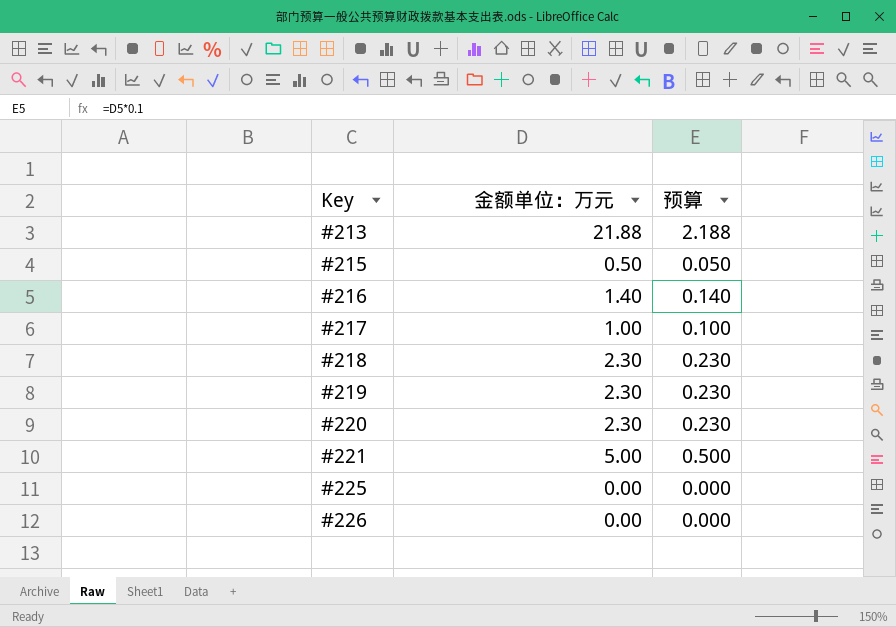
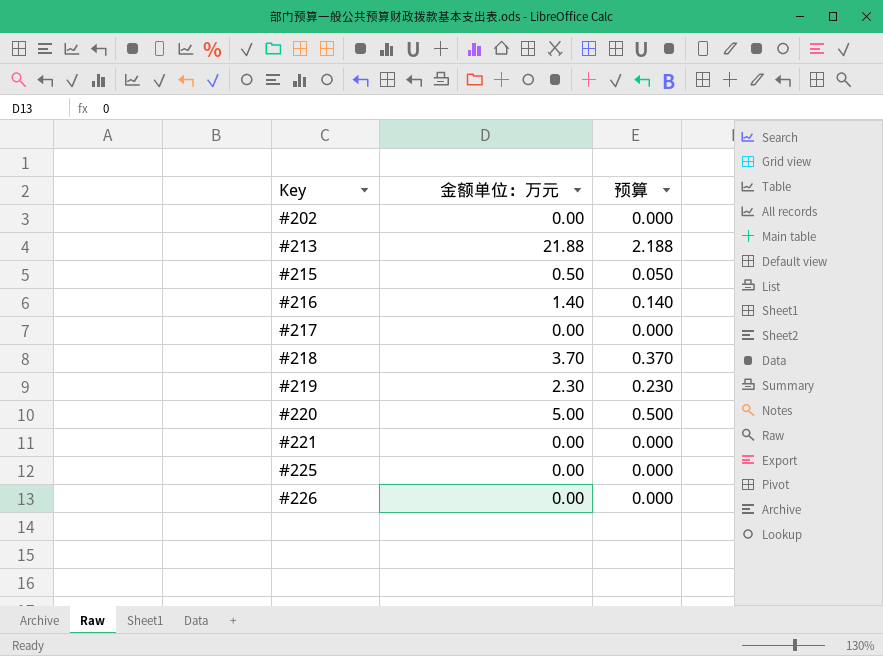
row #202: none -> 0.00 | 0.000
#217 | 金额单位：万元: 1.00 -> 0.00
#217 | 预算: 0.100 -> 0.000
#218 | 金额单位：万元: 2.30 -> 3.70
#218 | 预算: 0.230 -> 0.370
#220 | 金额单位：万元: 2.30 -> 5.00
#220 | 预算: 0.230 -> 0.500
#221 | 金额单位：万元: 5.00 -> 0.00
#221 | 预算: 0.500 -> 0.000

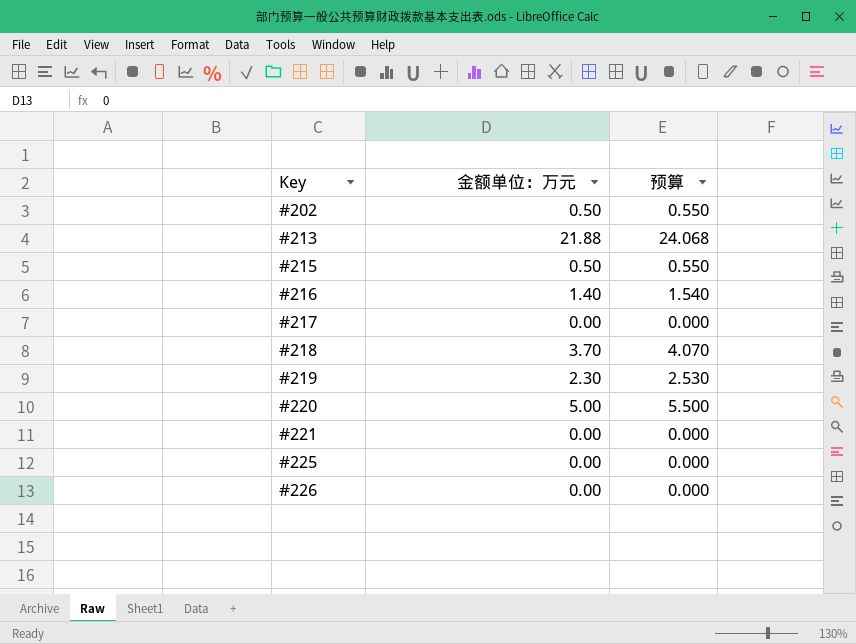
column 预算 | formula: [金额单位：万元] * 0.1 -> [金额单位：万元] * 1.1
#202 | 金额单位：万元: 0.00 -> 0.50

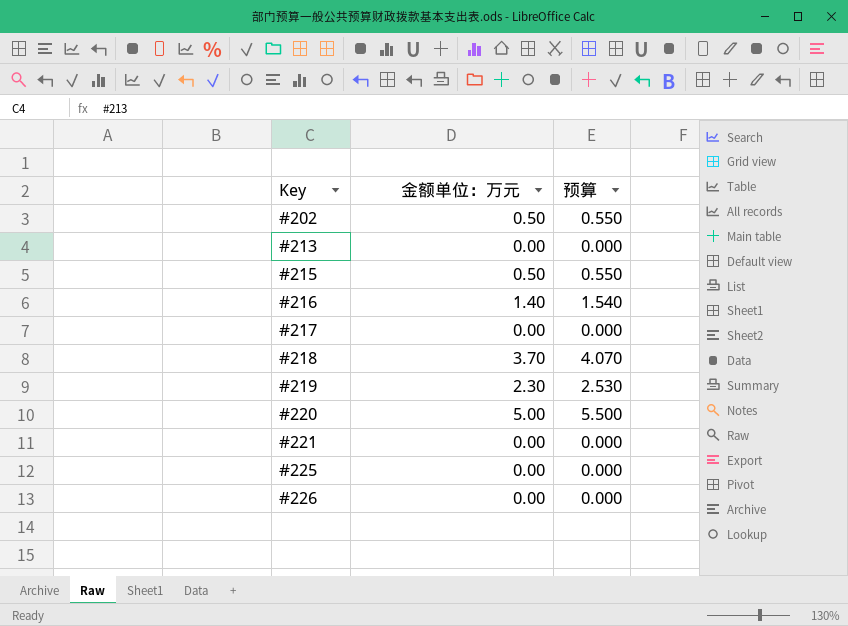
#213 | 金额单位：万元: 21.88 -> 0.00
#213 | 预算: 24.068 -> 0.000

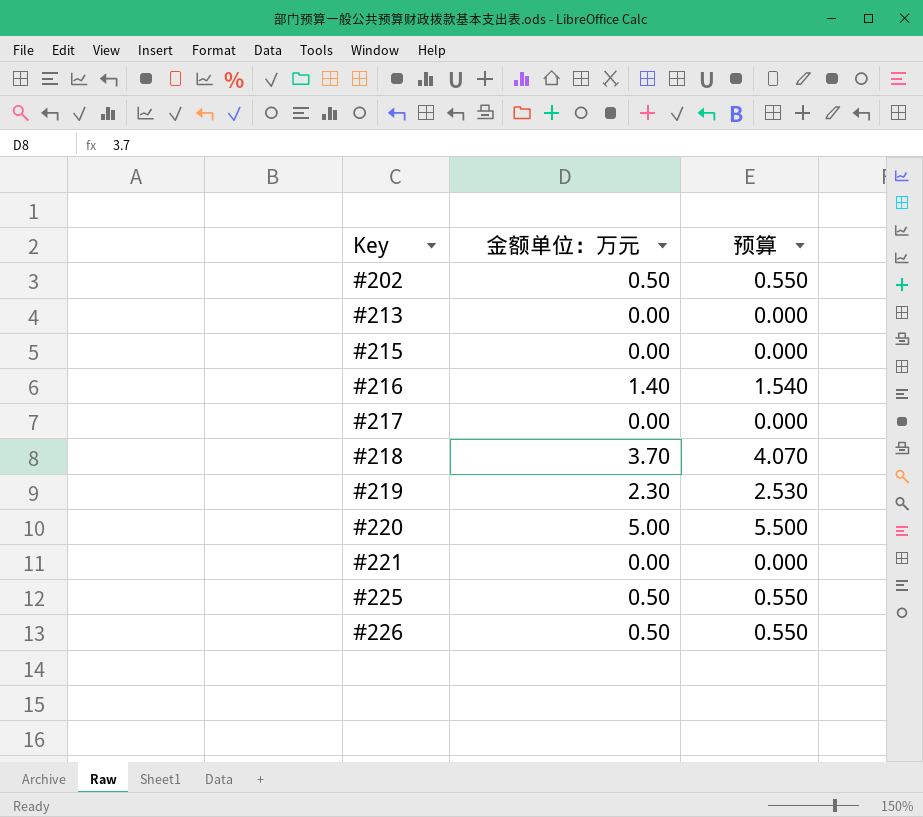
#215 | 金额单位：万元: 0.50 -> 0.00
#215 | 预算: 0.550 -> 0.000
#225 | 金额单位：万元: 0.00 -> 0.50
#225 | 预算: 0.000 -> 0.550
#226 | 金额单位：万元: 0.00 -> 0.50
#226 | 预算: 0.000 -> 0.550

